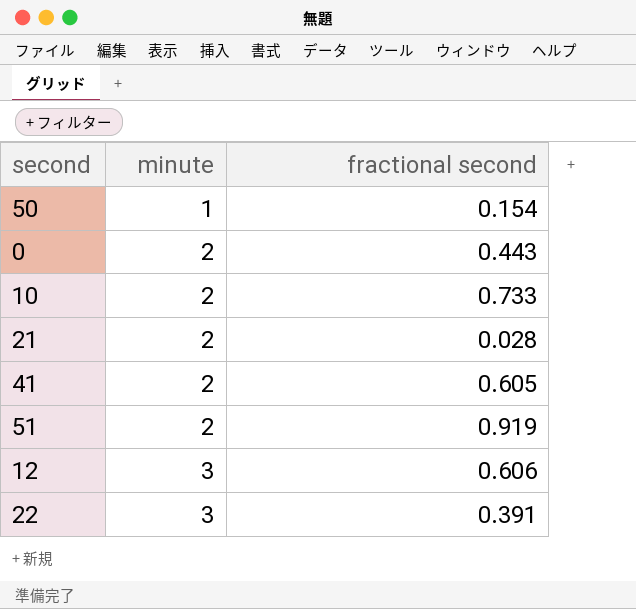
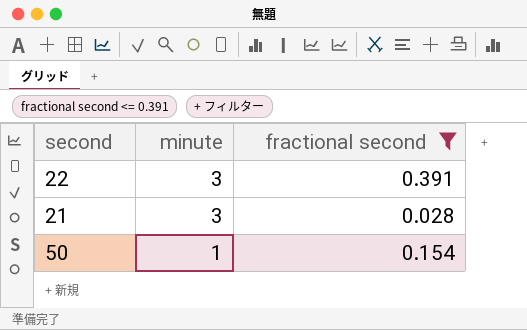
filter: none -> fractional second <= 0.391
row order: minute ascending -> minute descending
21 | minute: 2 -> 3

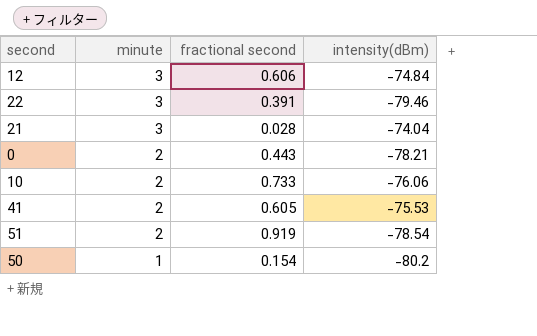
filter: fractional second <= 0.391 -> none
column intensity(dBm) | position: none -> 4

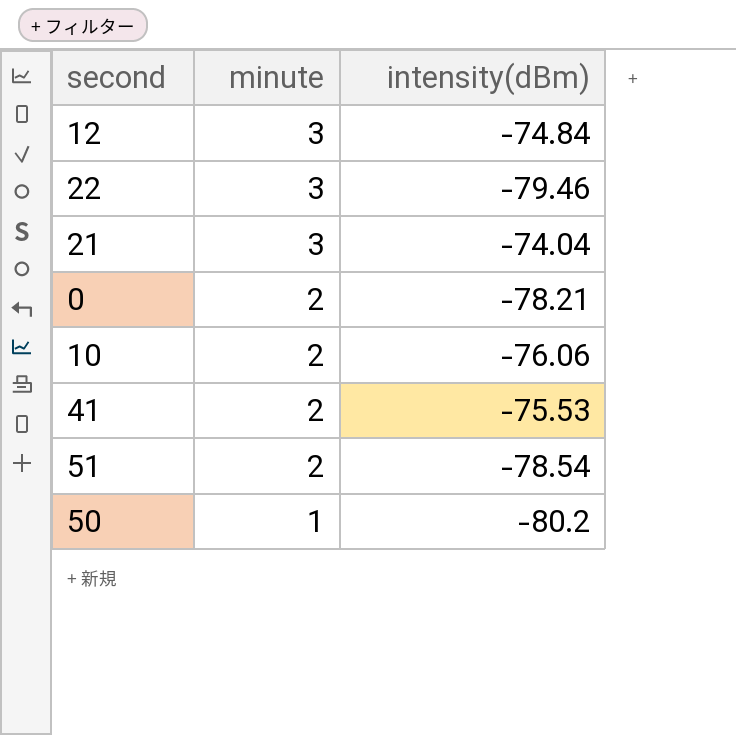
column fractional second | position: 3 -> none

